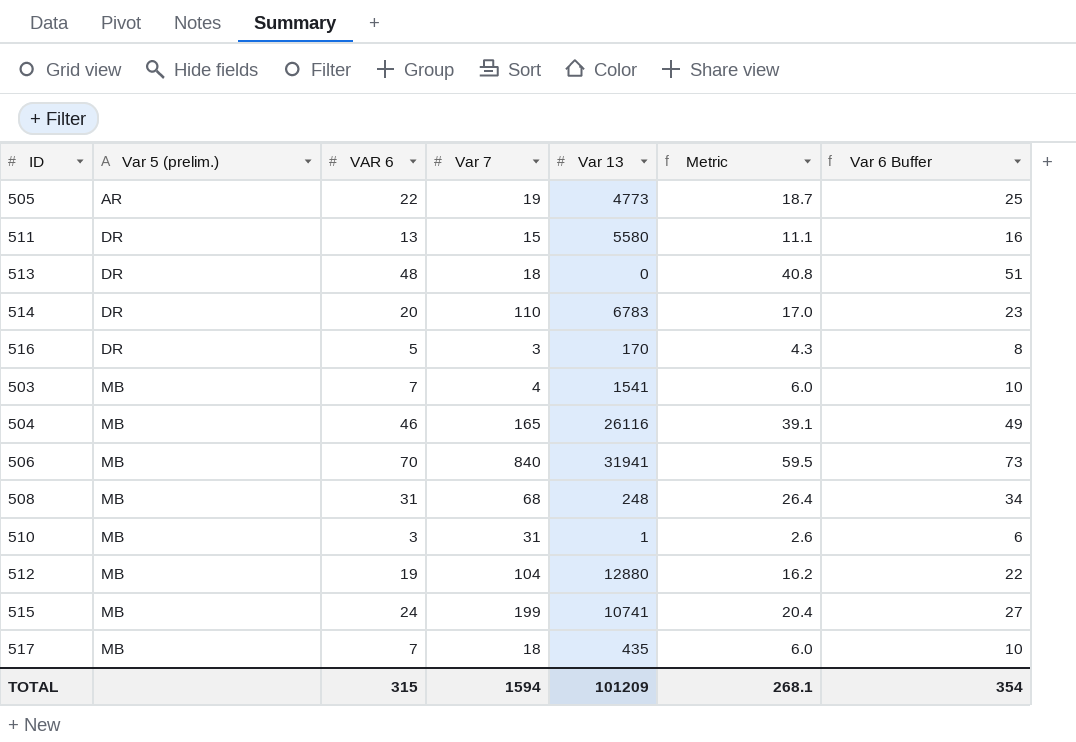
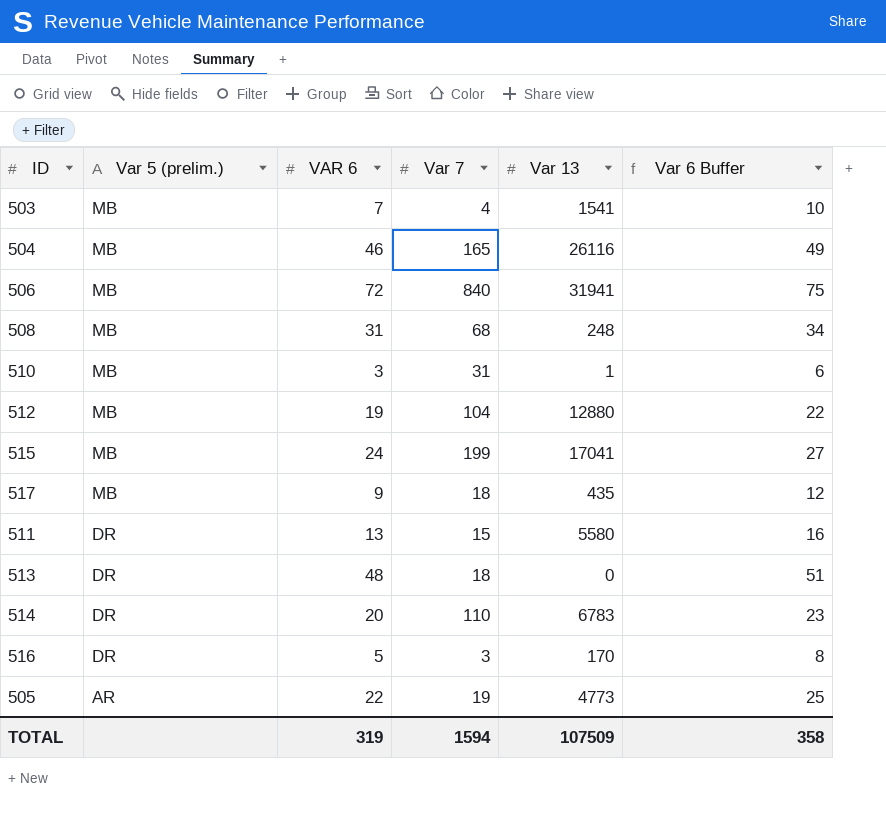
row order: Var 5 (prelim.) ascending -> Var 5 (prelim.) descending
column Metric | formula: [VAR 6] * 0.85 -> none
506 | VAR 6: 70 -> 72
506 | Var 6 Buffer: 73 -> 75
515 | Var 13: 10741 -> 17041
517 | VAR 6: 7 -> 9
517 | Var 6 Buffer: 10 -> 12
TOTAL | VAR 6: 315 -> 319
TOTAL | Var 13: 101209 -> 107509
TOTAL | Var 6 Buffer: 354 -> 358

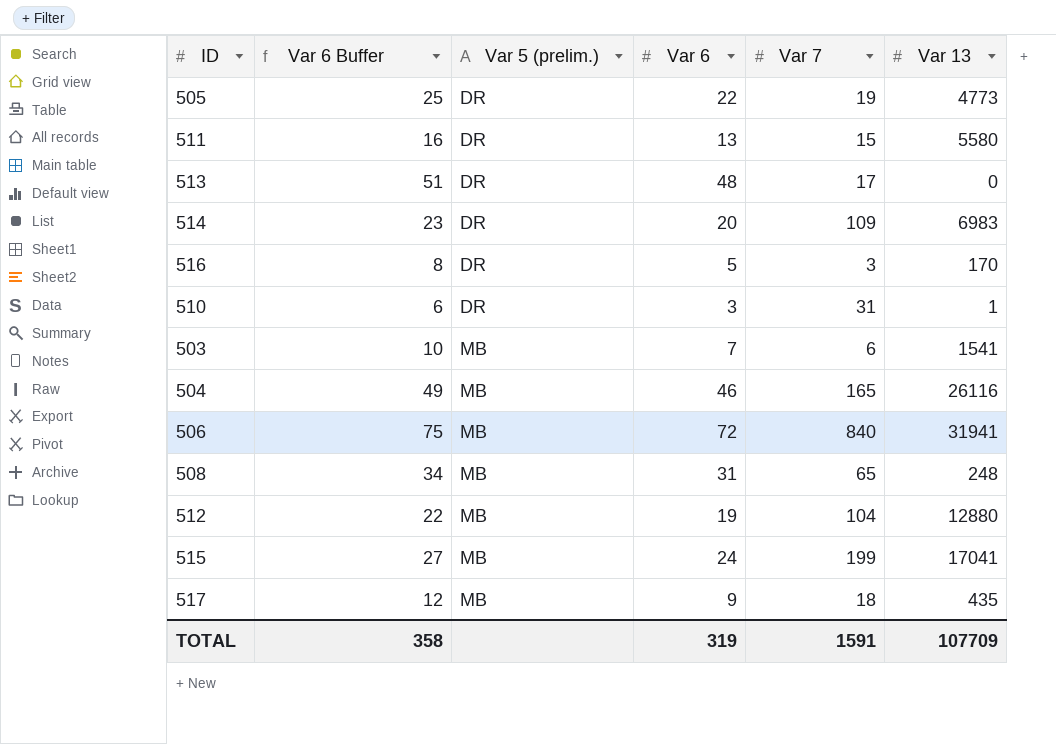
row order: Var 5 (prelim.) descending -> Var 5 (prelim.) ascending
column Var 6 Buffer | position: 6 -> 2
column name: VAR 6 -> Var 6
505 | Var 5 (prelim.): AR -> DR
513 | Var 7: 18 -> 17
514 | Var 7: 110 -> 109
514 | Var 13: 6783 -> 6983
510 | Var 5 (prelim.): MB -> DR
503 | Var 7: 4 -> 6
508 | Var 7: 68 -> 65
TOTAL | Var 7: 1594 -> 1591
TOTAL | Var 13: 107509 -> 107709

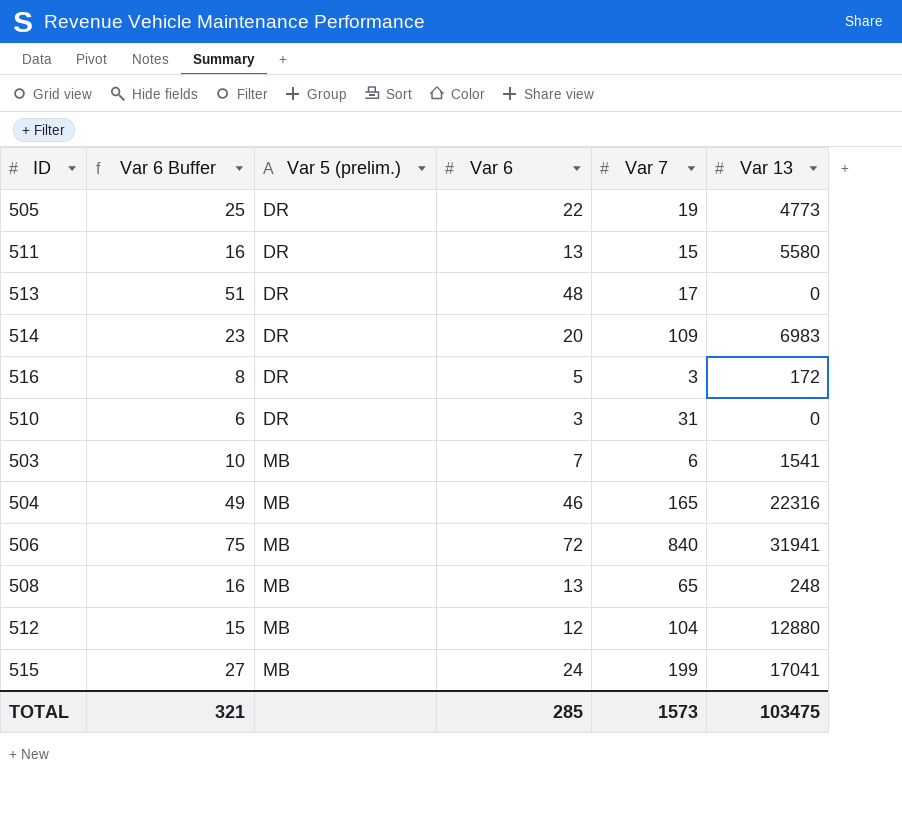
row 517: 12 | MB | 9 | 18 | 435 -> none
516 | Var 13: 170 -> 172
510 | Var 13: 1 -> 0
504 | Var 13: 26116 -> 22316
508 | Var 6 Buffer: 34 -> 16
508 | Var 6: 31 -> 13
512 | Var 6 Buffer: 22 -> 15
512 | Var 6: 19 -> 12
TOTAL | Var 6 Buffer: 358 -> 321
TOTAL | Var 6: 319 -> 285
TOTAL | Var 7: 1591 -> 1573
TOTAL | Var 13: 107709 -> 103475

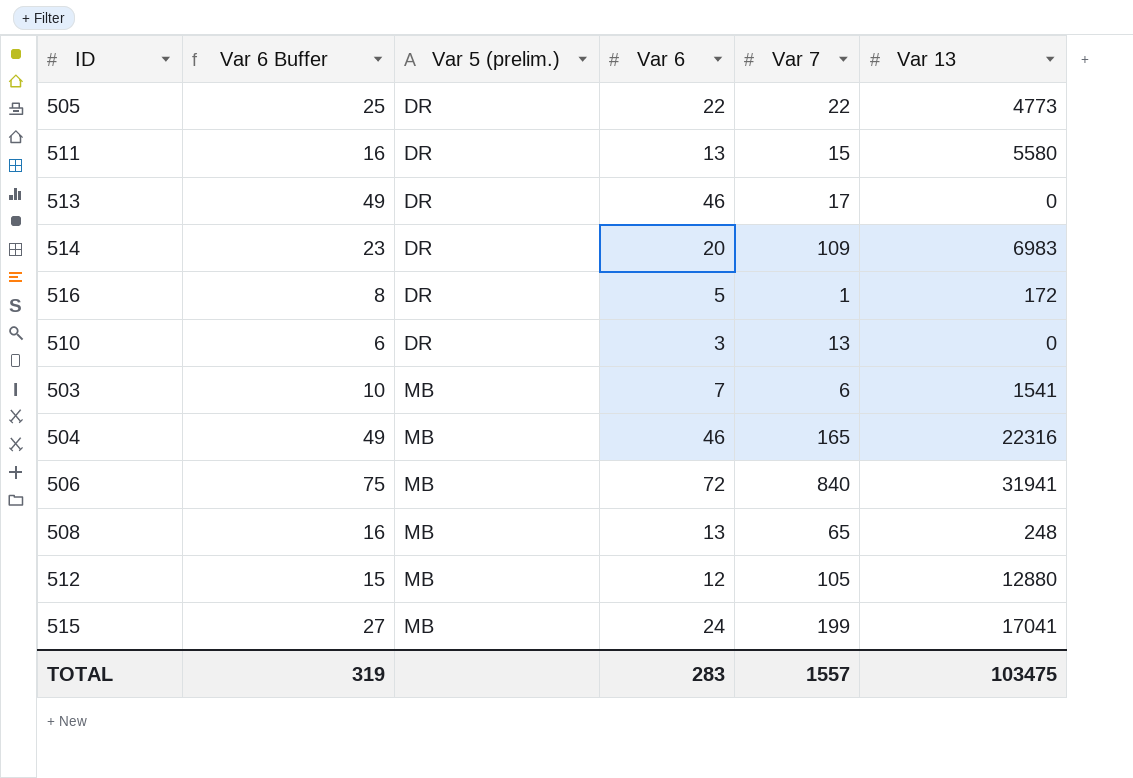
505 | Var 7: 19 -> 22
513 | Var 6 Buffer: 51 -> 49
513 | Var 6: 48 -> 46
516 | Var 7: 3 -> 1
510 | Var 7: 31 -> 13
512 | Var 7: 104 -> 105
TOTAL | Var 6 Buffer: 321 -> 319
TOTAL | Var 6: 285 -> 283
TOTAL | Var 7: 1573 -> 1557

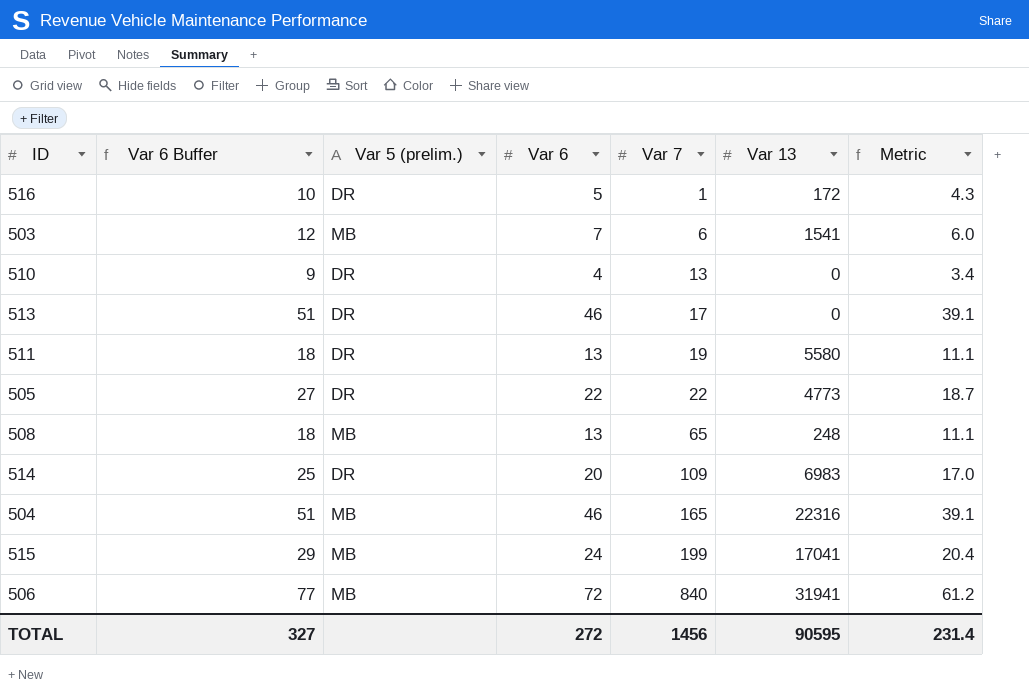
row order: Var 5 (prelim.) ascending -> Var 7 ascending
column Var 6 Buffer | formula: [Var 6] + 3 -> [Var 6] + 5
column Metric | formula: none -> [Var 6] * 0.85
row 512: 15 | MB | 12 | 105 | 12880 -> none
510 | Var 6: 3 -> 4
511 | Var 7: 15 -> 19
TOTAL | Var 6 Buffer: 319 -> 327
TOTAL | Var 6: 283 -> 272
TOTAL | Var 7: 1557 -> 1456
TOTAL | Var 13: 103475 -> 90595

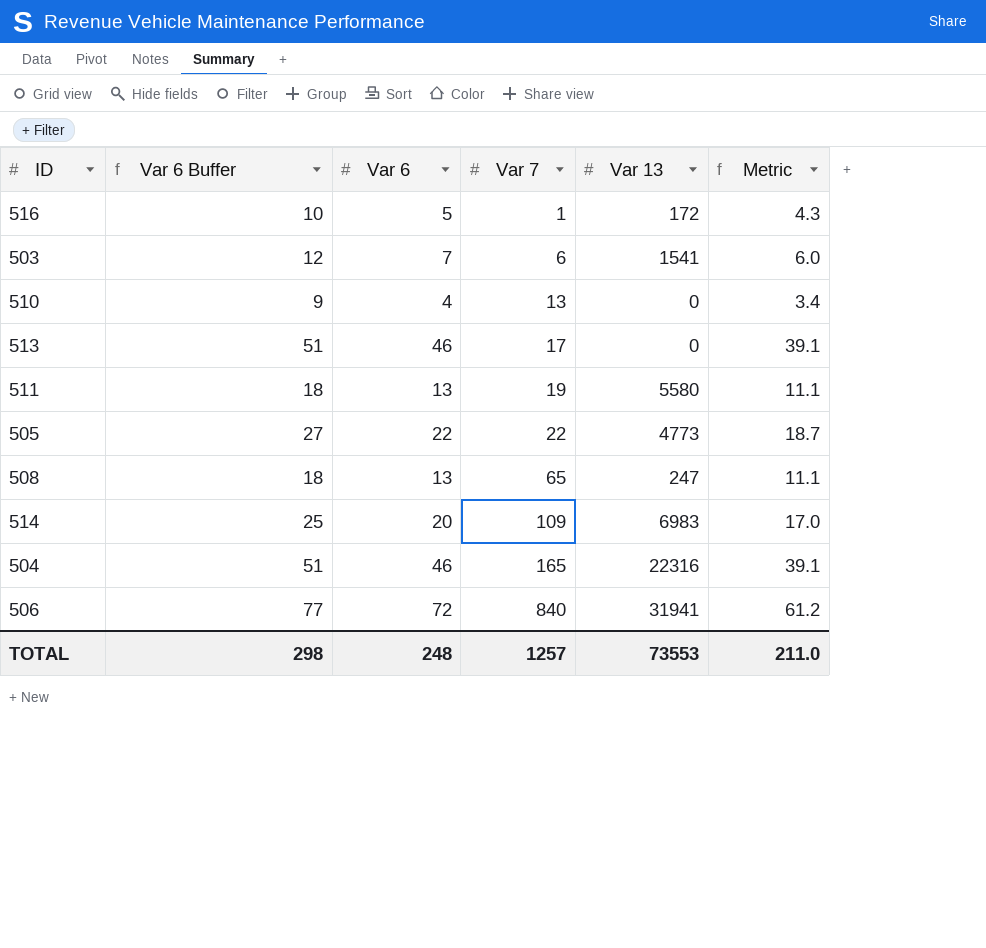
column Var 5 (prelim.) | position: 3 -> none
row 515: 29 | MB | 24 | 199 | 17041 | 20.4 -> none
508 | Var 13: 248 -> 247
TOTAL | Var 6 Buffer: 327 -> 298
TOTAL | Var 6: 272 -> 248
TOTAL | Var 7: 1456 -> 1257
TOTAL | Var 13: 90595 -> 73553
TOTAL | Metric: 231.4 -> 211.0

